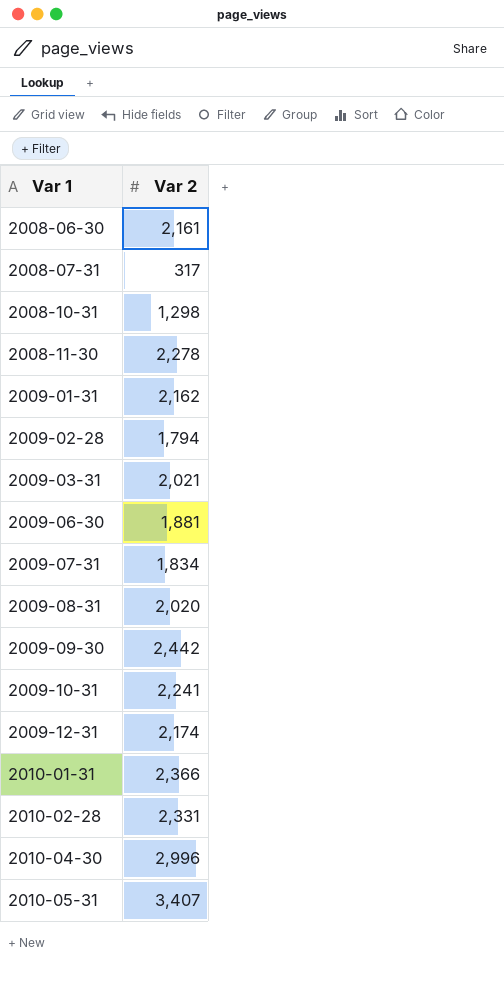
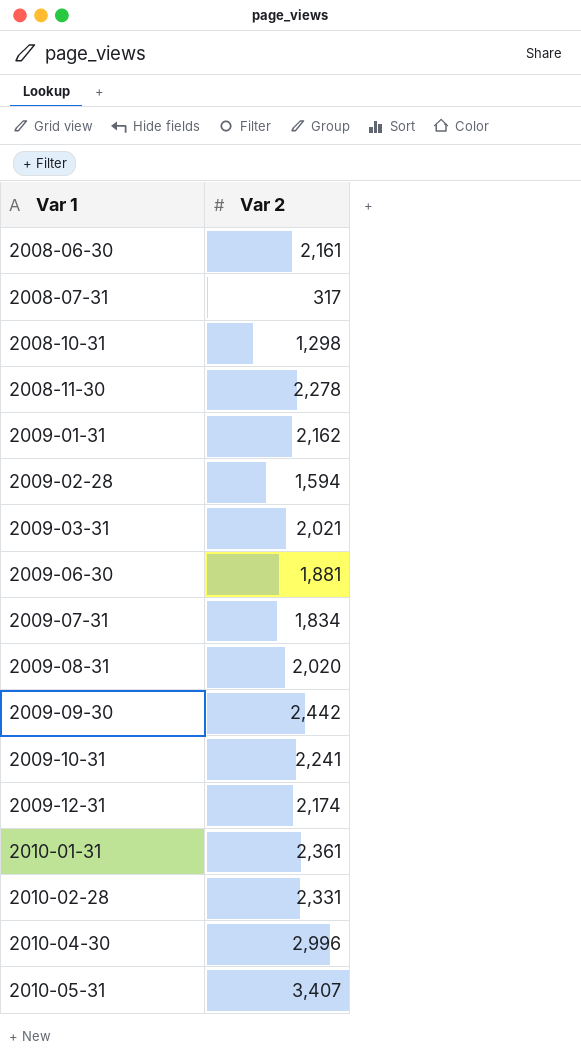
2009-02-28 | Var 2: 1,794 -> 1,594
2010-01-31 | Var 2: 2,366 -> 2,361

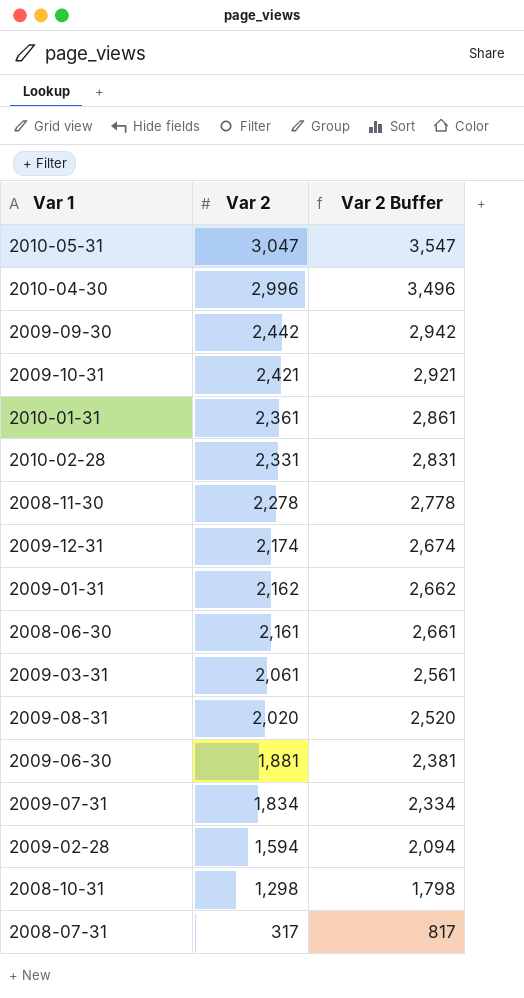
row order: Var 1 ascending -> Var 2 descending
column Var 2 Buffer | formula: none -> [Var 2] + 500
2010-05-31 | Var 2: 3,407 -> 3,047
2009-10-31 | Var 2: 2,241 -> 2,421
2009-03-31 | Var 2: 2,021 -> 2,061

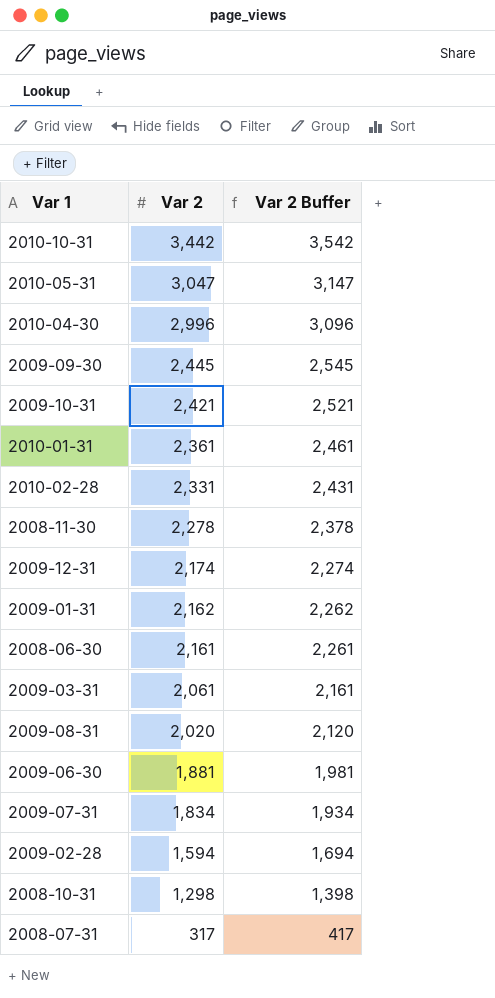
column Var 2 Buffer | formula: [Var 2] + 500 -> [Var 2] + 100
row 2010-10-31: none -> 3,442 | 3,542
2009-09-30 | Var 2: 2,442 -> 2,445

